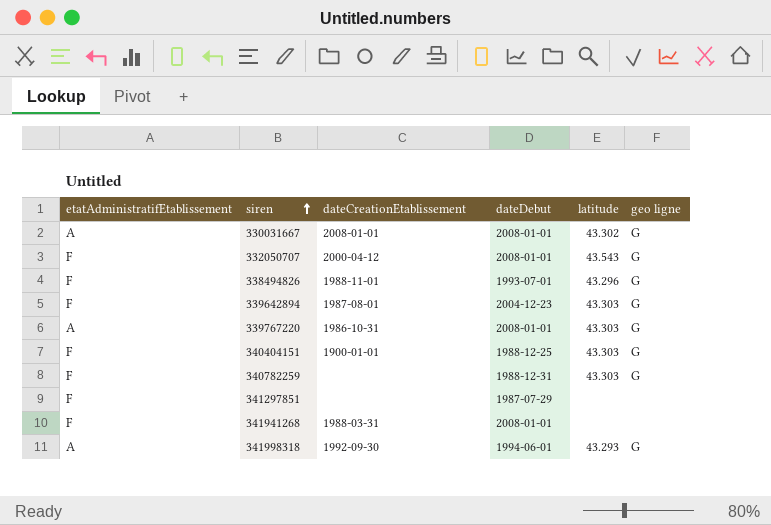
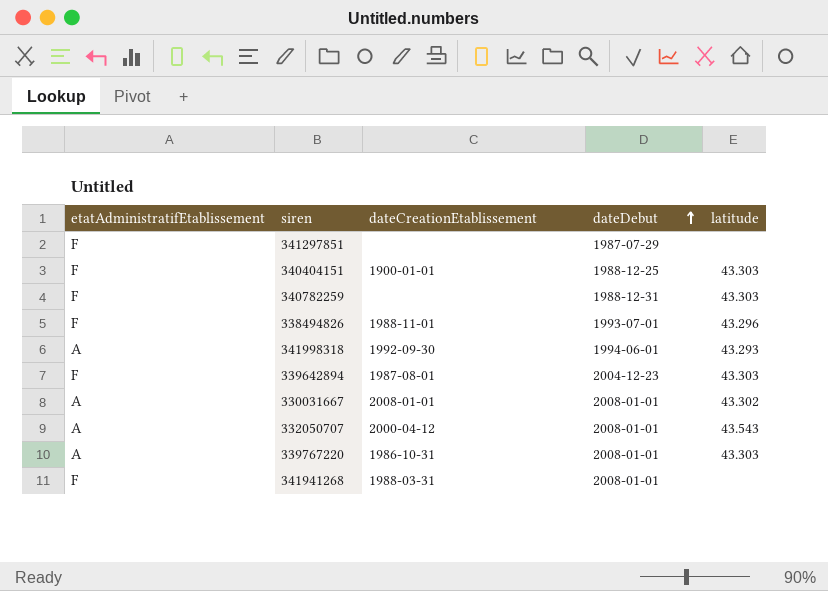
row order: siren ascending -> dateDebut ascending
column geo ligne | position: 6 -> none
332050707 | etatAdministratifEtablissement: F -> A

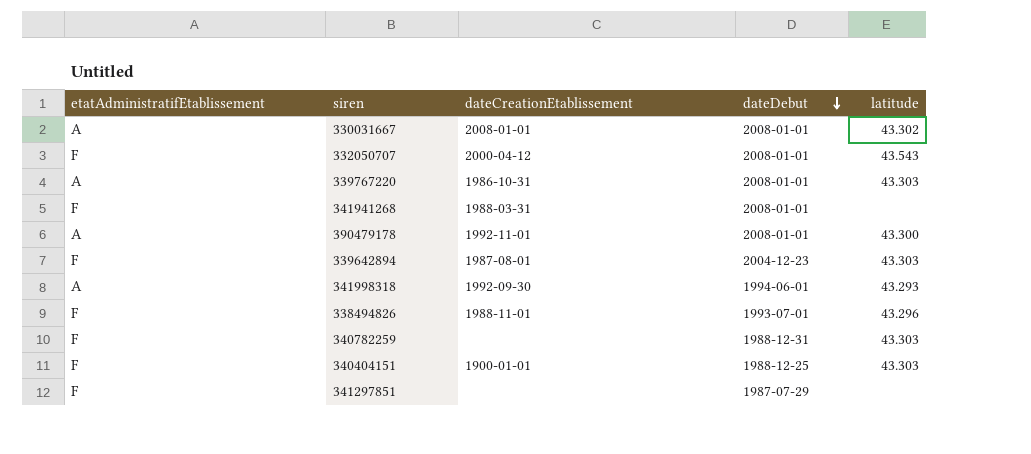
row order: dateDebut ascending -> dateDebut descending
332050707 | etatAdministratifEtablissement: A -> F
row 390479178: none -> A | 1992-11-01 | 2008-01-01 | 43.300

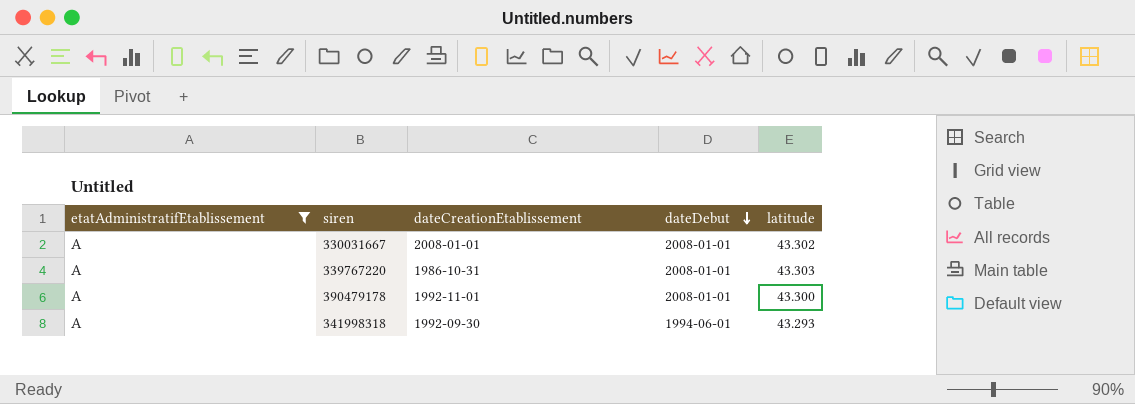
filter: none -> etatAdministratifEtablissement = A

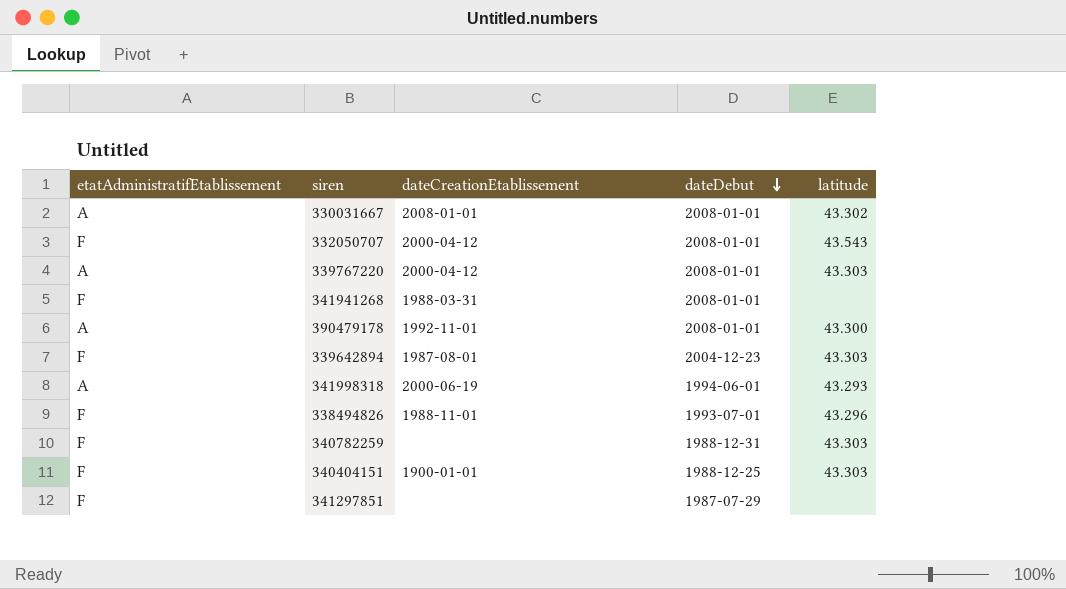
filter: etatAdministratifEtablissement = A -> none
339767220 | dateCreationEtablissement: 1986-10-31 -> 2000-04-12
341998318 | dateCreationEtablissement: 1992-09-30 -> 2000-06-19

